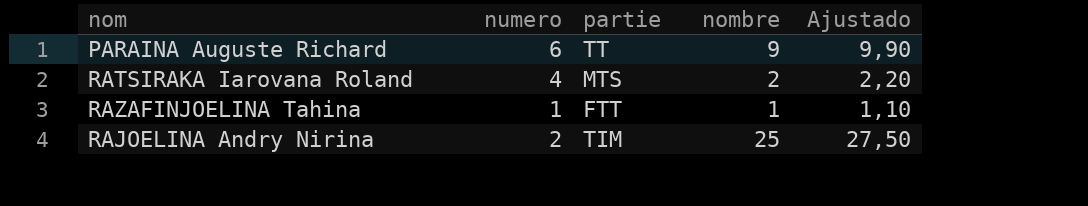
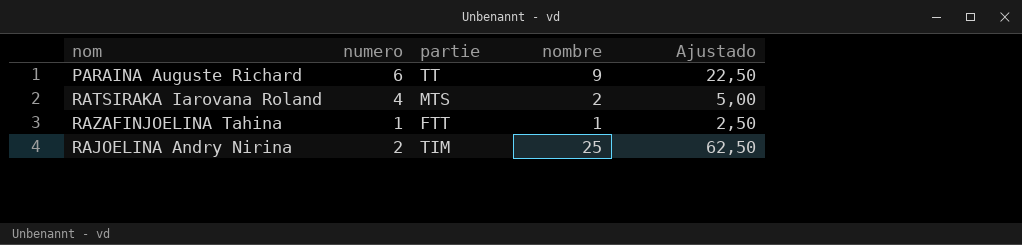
column Ajustado | formula: [nombre] * 1,1 -> [nombre] * 2,5

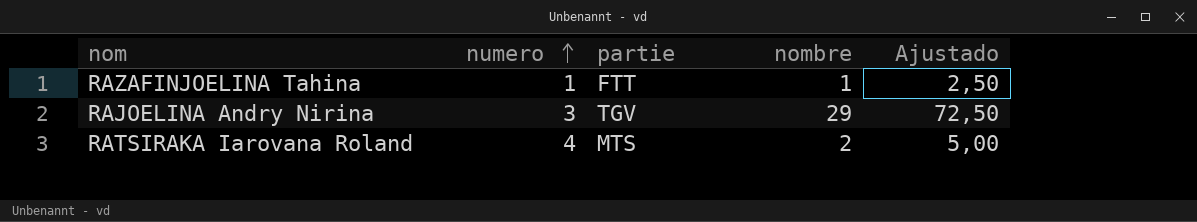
row order: none -> numero ascending
row PARAINA Auguste Richard: 6 | TT | 9 | 22,50 -> none
RAJOELINA Andry Nirina | numero: 2 -> 3
RAJOELINA Andry Nirina | partie: TIM -> TGV
RAJOELINA Andry Nirina | nombre: 25 -> 29
RAJOELINA Andry Nirina | Ajustado: 62,50 -> 72,50

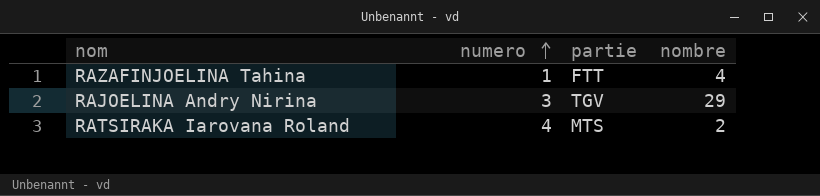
column Ajustado | formula: [nombre] * 2,5 -> none
RAZAFINJOELINA Tahina | nombre: 1 -> 4

